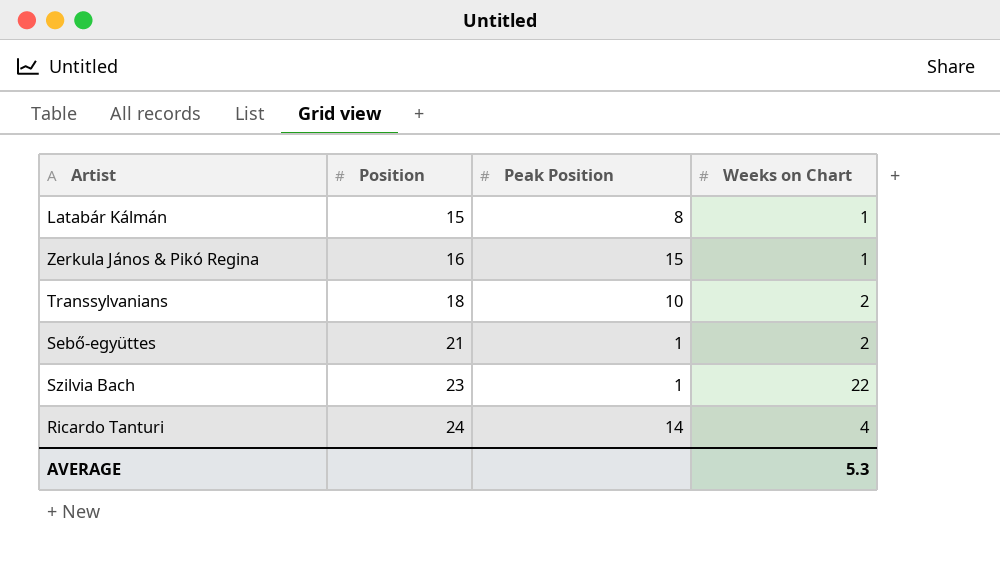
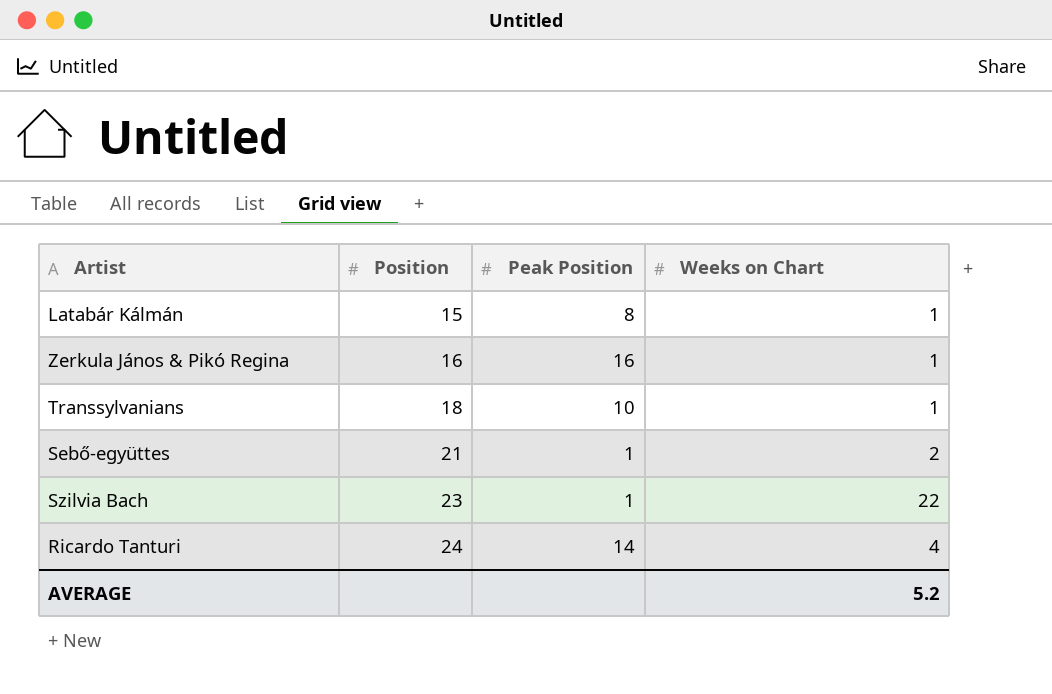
Zerkula János & Pikó Regina | Peak Position: 15 -> 16
Transsylvanians | Weeks on Chart: 2 -> 1
AVERAGE | Weeks on Chart: 5.3 -> 5.2

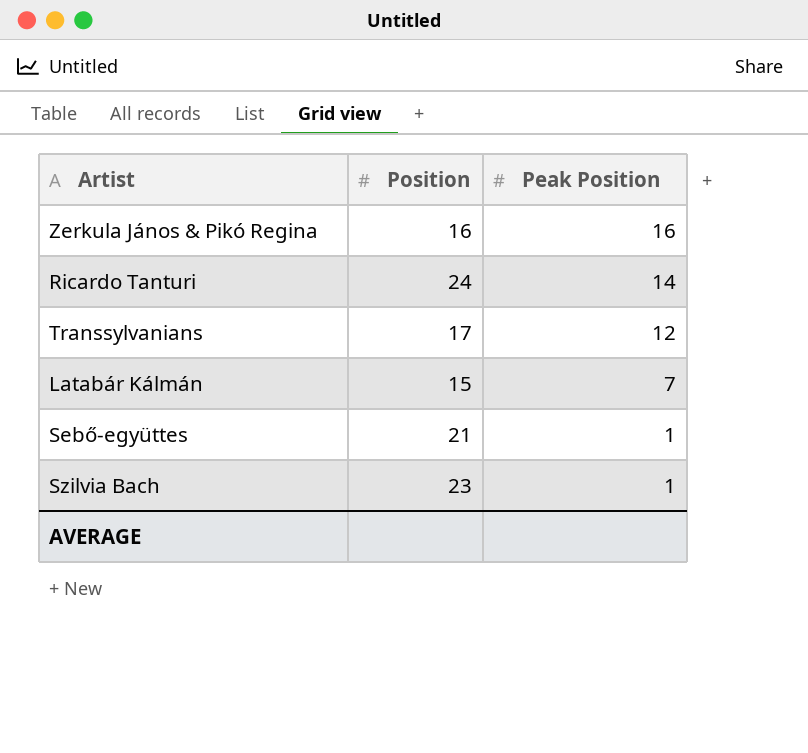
row order: Position ascending -> Peak Position descending
column Weeks on Chart | position: 4 -> none
Transsylvanians | Position: 18 -> 17
Transsylvanians | Peak Position: 10 -> 12
Latabár Kálmán | Peak Position: 8 -> 7

